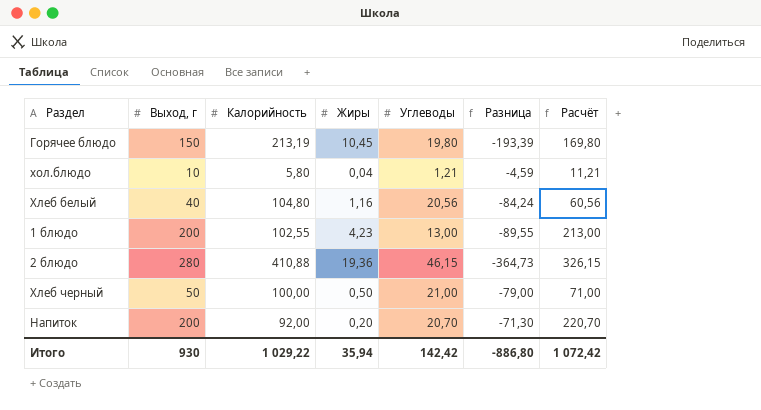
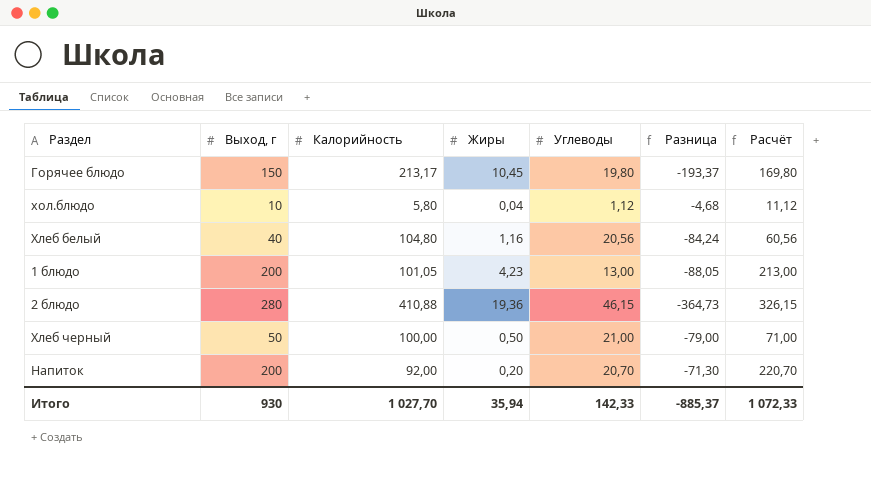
Горячее блюдо | Калорийность: 213,19 -> 213,17
Горячее блюдо | Разница: -193,39 -> -193,37
хол.блюдо | Углеводы: 1,21 -> 1,12
хол.блюдо | Разница: -4,59 -> -4,68
хол.блюдо | Расчёт: 11,21 -> 11,12
1 блюдо | Калорийность: 102,55 -> 101,05
1 блюдо | Разница: -89,55 -> -88,05
Итого | Калорийность: 1 029,22 -> 1 027,70
Итого | Углеводы: 142,42 -> 142,33
Итого | Разница: -886,80 -> -885,37
Итого | Расчёт: 1 072,42 -> 1 072,33

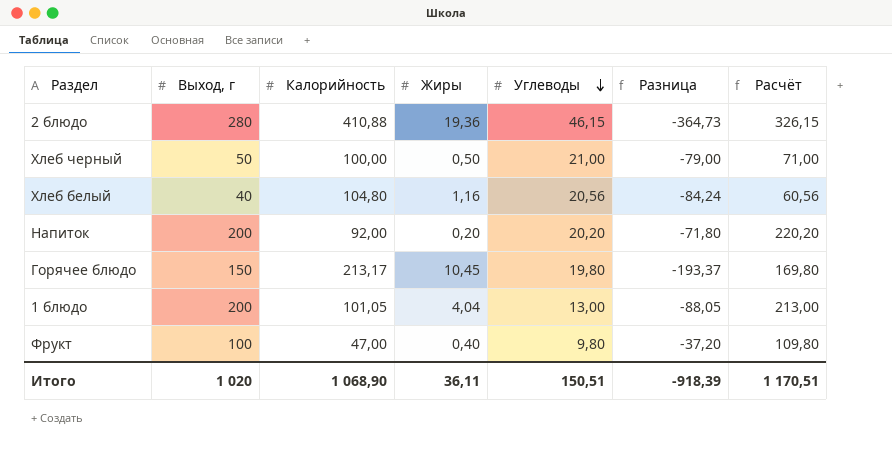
row order: none -> Углеводы descending
row хол.блюдо: 10 | 5,80 | 0,04 | 1,12 | -4,68 | 11,12 -> none
Напиток | Углеводы: 20,70 -> 20,20
Напиток | Разница: -71,30 -> -71,80
Напиток | Расчёт: 220,70 -> 220,20
1 блюдо | Жиры: 4,23 -> 4,04
row Фрукт: none -> 100 | 47,00 | 0,40 | 9,80 | -37,20 | 109,80
Итого | Выход, г: 930 -> 1 020
Итого | Калорийность: 1 027,70 -> 1 068,90
Итого | Жиры: 35,94 -> 36,11
Итого | Углеводы: 142,33 -> 150,51
Итого | Разница: -885,37 -> -918,39
Итого | Расчёт: 1 072,33 -> 1 170,51

